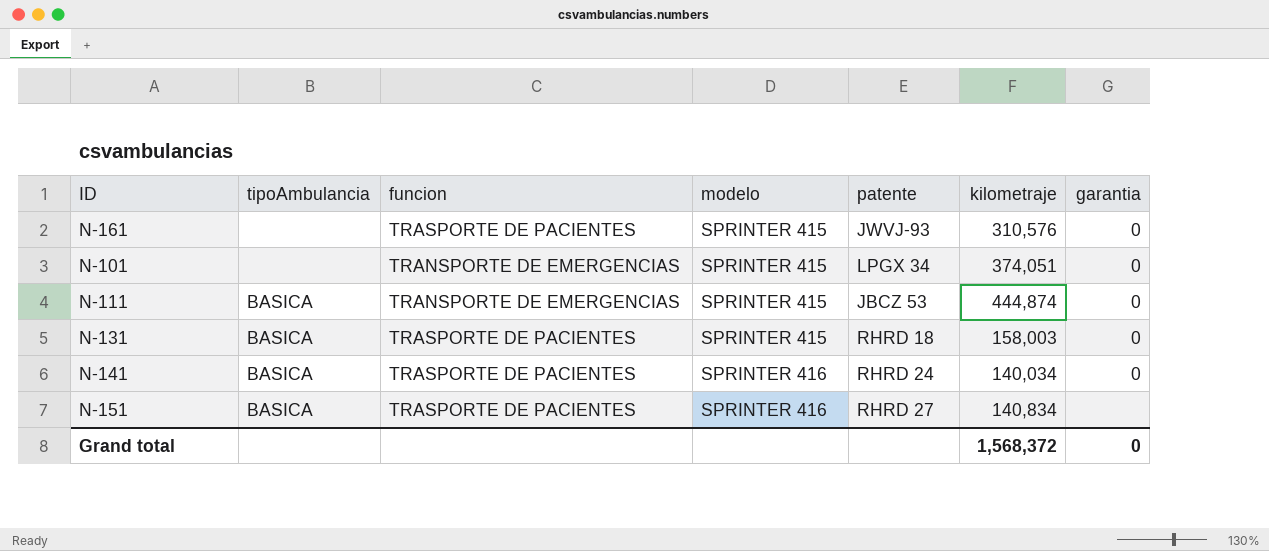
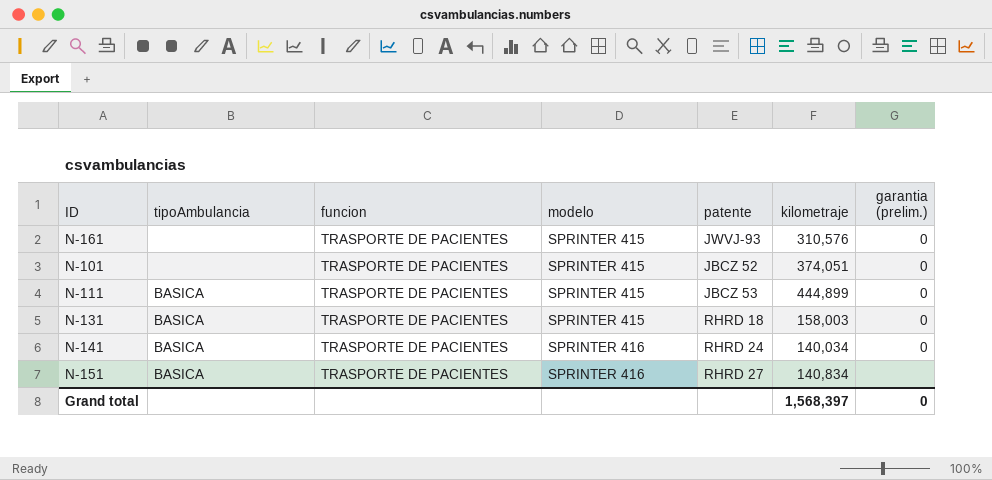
column name: garantia -> garantia (prelim.)
N-101 | funcion: TRANSPORTE DE EMERGENCIAS -> TRASPORTE DE PACIENTES
N-101 | patente: LPGX 34 -> JBCZ 52
N-111 | funcion: TRANSPORTE DE EMERGENCIAS -> TRASPORTE DE PACIENTES
N-111 | kilometraje: 444,874 -> 444,899
Grand total | kilometraje: 1,568,372 -> 1,568,397

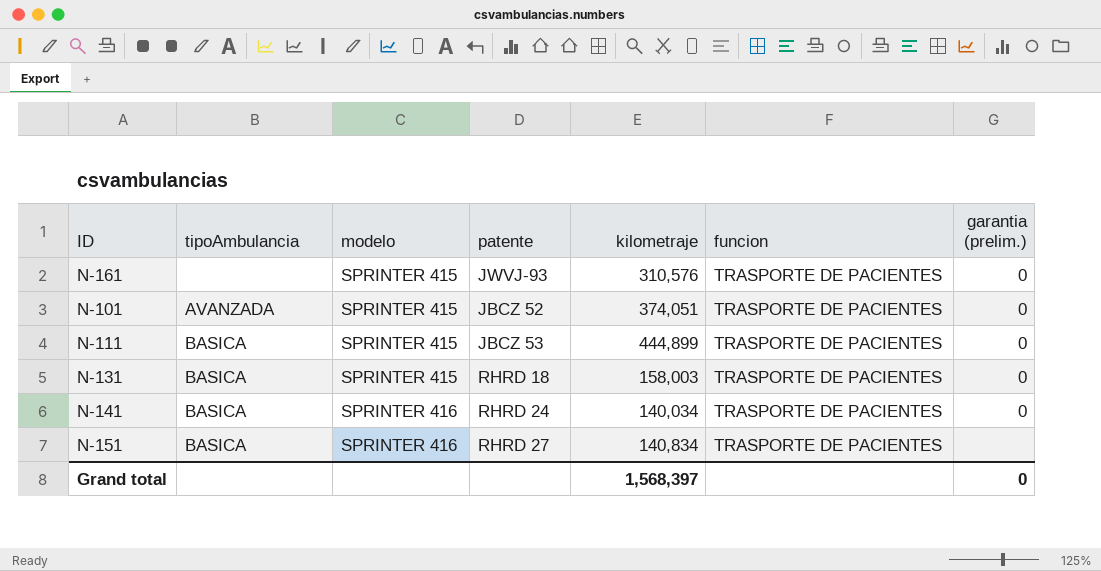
column funcion | position: 3 -> 6
N-101 | tipoAmbulancia: none -> AVANZADA

